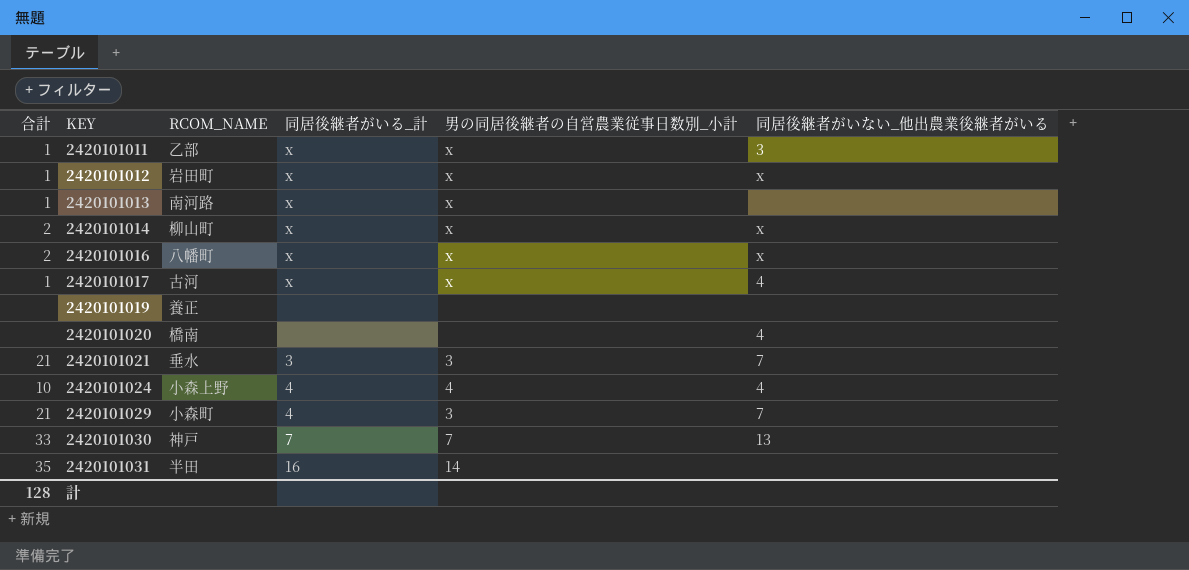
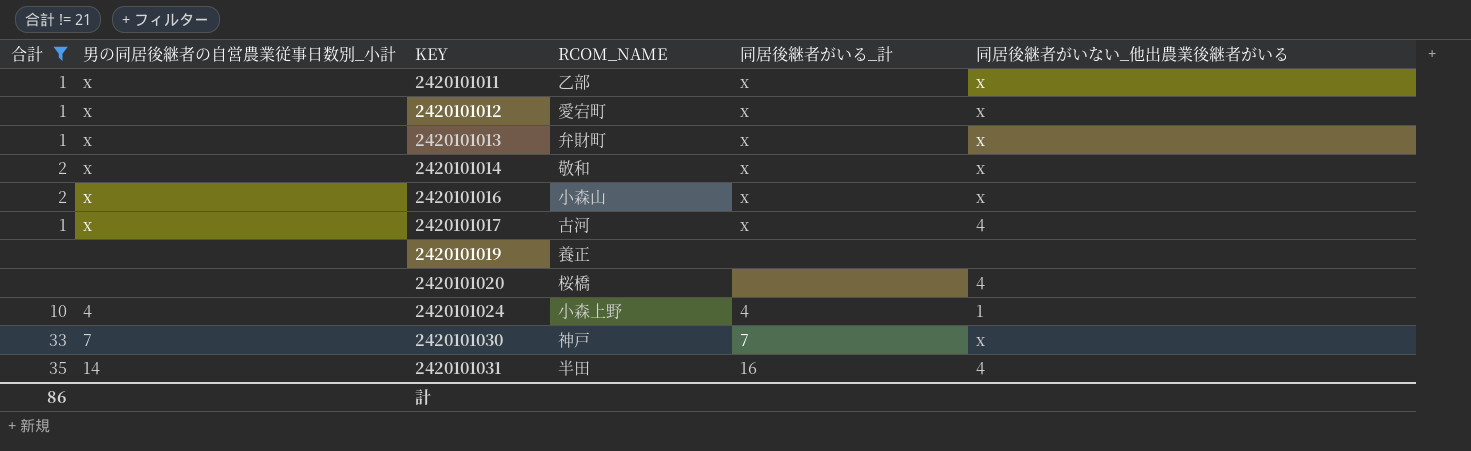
filter: none -> 合計 != 21
column 男の同居後継者の自営農業従事日数別_小計 | position: 5 -> 2
2420101011 | 同居後継者がいない_他出農業後継者がいる: 3 -> x
2420101012 | RCOM_NAME: 岩田町 -> 愛宕町
2420101013 | RCOM_NAME: 南河路 -> 弁財町
2420101013 | 同居後継者がいない_他出農業後継者がいる: none -> x
2420101014 | RCOM_NAME: 柳山町 -> 敬和
2420101016 | RCOM_NAME: 八幡町 -> 小森山
2420101020 | RCOM_NAME: 橋南 -> 桜橋
2420101024 | 同居後継者がいない_他出農業後継者がいる: 4 -> 1
2420101030 | 同居後継者がいない_他出農業後継者がいる: 13 -> x
2420101031 | 同居後継者がいない_他出農業後継者がいる: none -> 4
計 | 合計: 128 -> 86

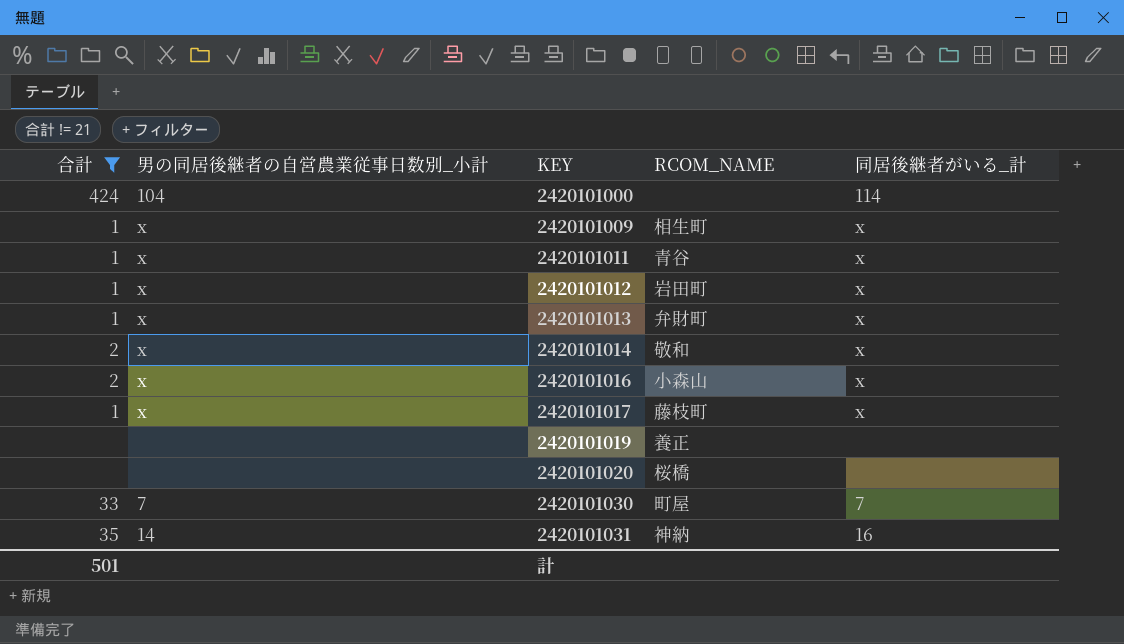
column 同居後継者がいない_他出農業後継者がいる | position: 6 -> none
row 2420101024: 10 | 4 | 小森上野 | 4 | 1 -> none
row 2420101000: none -> 424 | 104 | none | 114
row 2420101009: none -> 1 | x | 相生町 | x
2420101011 | RCOM_NAME: 乙部 -> 青谷
2420101012 | RCOM_NAME: 愛宕町 -> 岩田町
2420101017 | RCOM_NAME: 古河 -> 藤枝町
2420101030 | RCOM_NAME: 神戸 -> 町屋
2420101031 | RCOM_NAME: 半田 -> 神納
計 | 合計: 86 -> 501

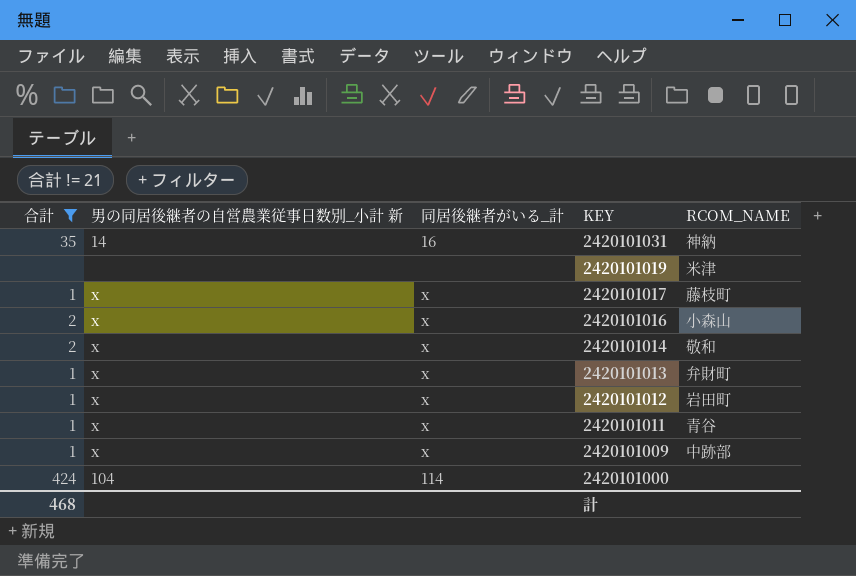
row order: KEY ascending -> KEY descending
column name: 男の同居後継者の自営農業従事日数別_小計 -> 男の同居後継者の自営農業従事日数別_小計 新
column 同居後継者がいる_計 | position: 5 -> 3
row 2420101020: none | none | 桜橋 | none -> none
row 2420101030: 33 | 7 | 町屋 | 7 -> none
2420101019 | RCOM_NAME: 養正 -> 米津
2420101009 | RCOM_NAME: 相生町 -> 中跡部
計 | 合計: 501 -> 468

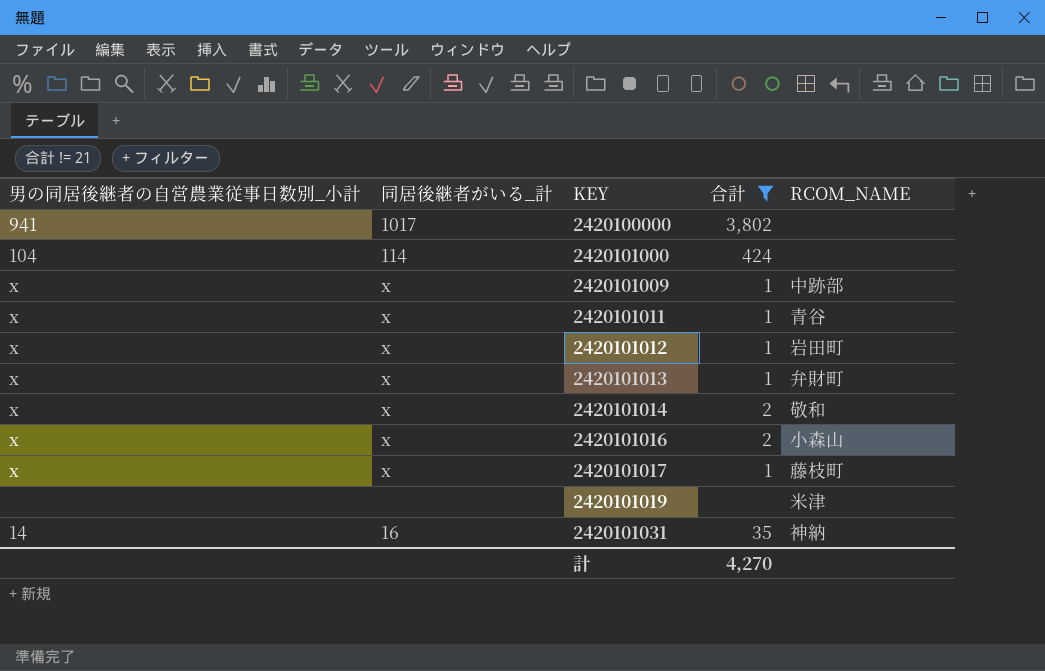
row order: KEY descending -> KEY ascending
column name: 男の同居後継者の自営農業従事日数別_小計 新 -> 男の同居後継者の自営農業従事日数別_小計
column 合計 | position: 1 -> 4
row 2420100000: none -> 941 | 1017 | 3,802 | none
計 | 合計: 468 -> 4,270

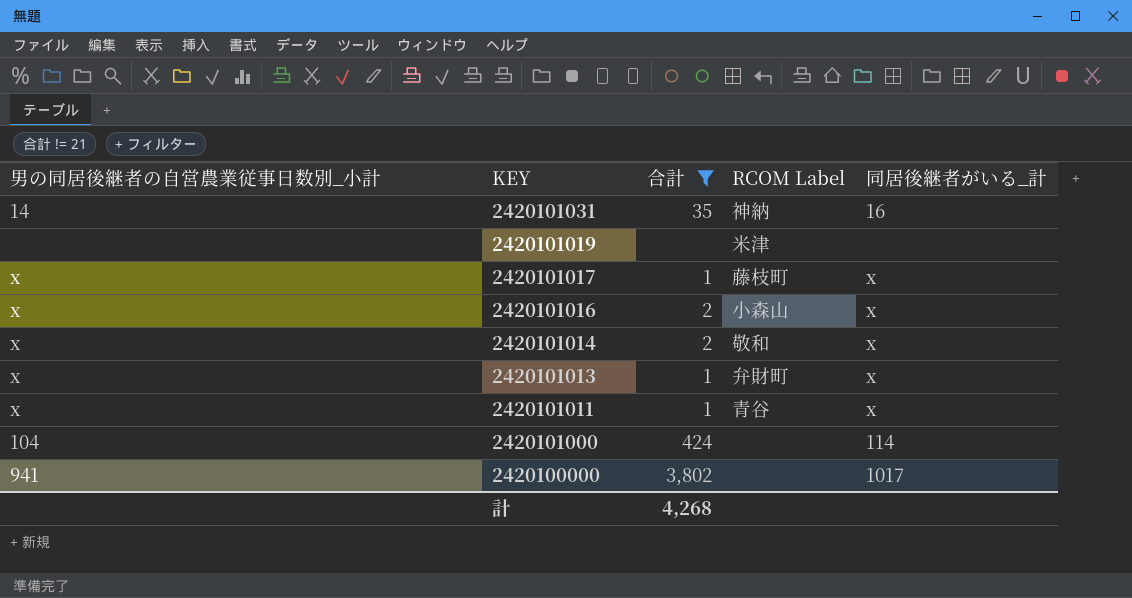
row order: KEY ascending -> KEY descending
column name: RCOM_NAME -> RCOM Label
column 同居後継者がいる_計 | position: 2 -> 5
row 2420101009: x | x | 1 | 中跡部 -> none
row 2420101012: x | x | 1 | 岩田町 -> none
計 | 合計: 4,270 -> 4,268

